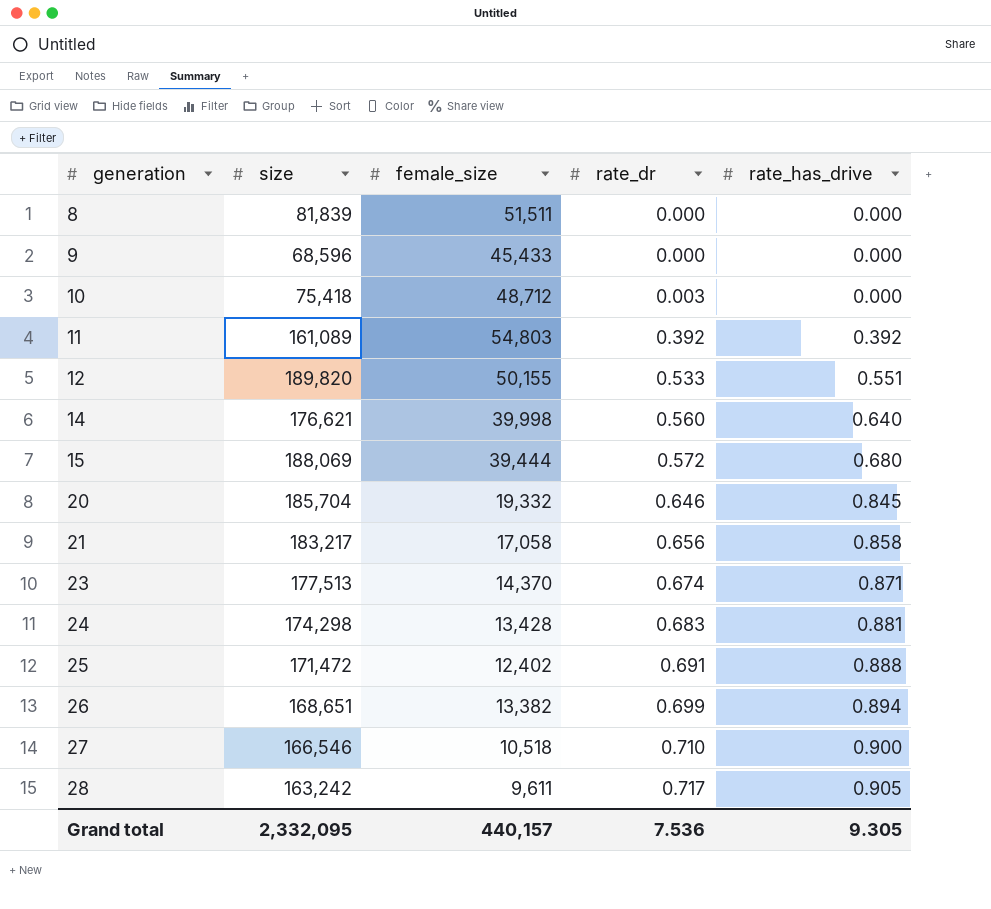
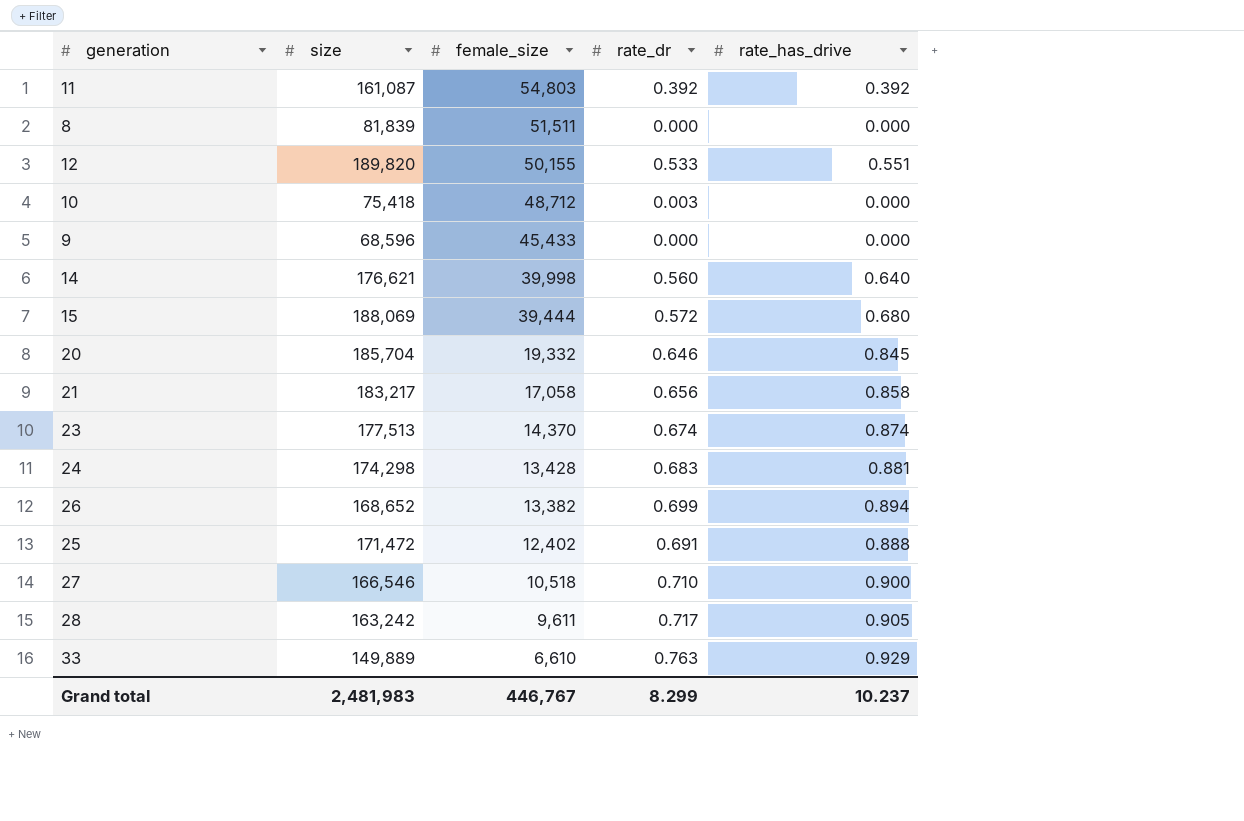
row order: generation ascending -> female_size descending
11 | size: 161,089 -> 161,087
23 | rate_has_drive: 0.871 -> 0.874
26 | size: 168,651 -> 168,652
row 33: none -> 149,889 | 6,610 | 0.763 | 0.929
Grand total | size: 2,332,095 -> 2,481,983
Grand total | female_size: 440,157 -> 446,767
Grand total | rate_dr: 7.536 -> 8.299
Grand total | rate_has_drive: 9.305 -> 10.237

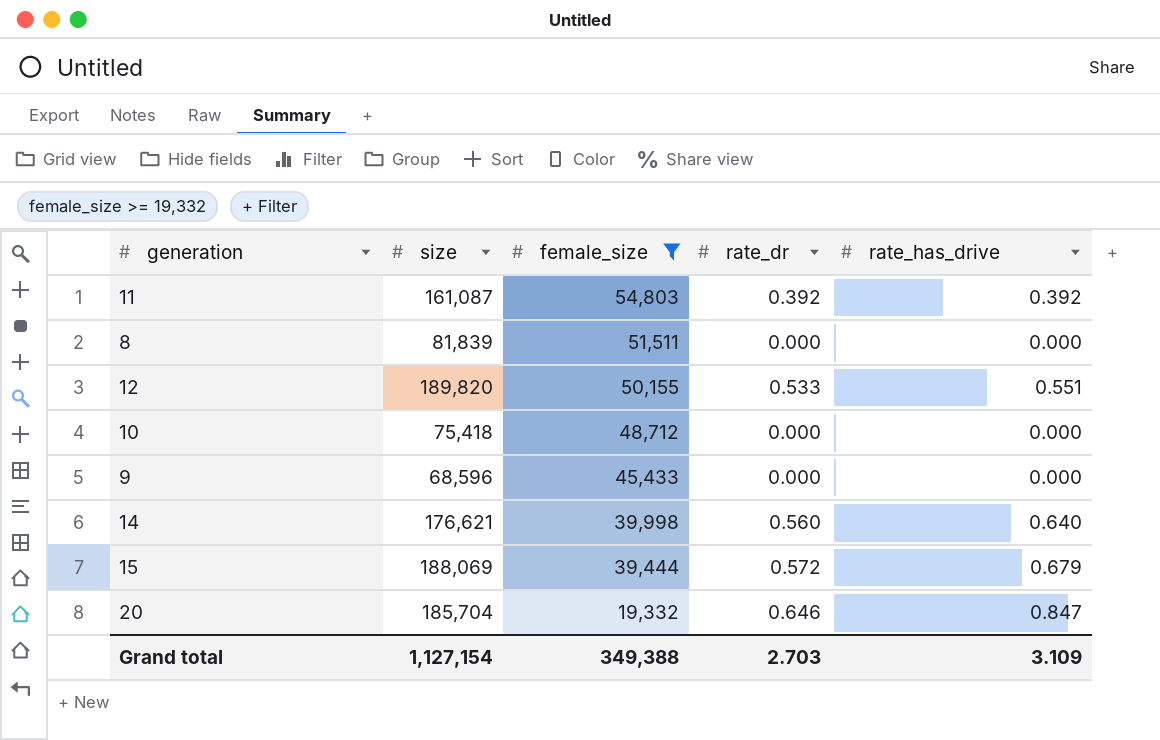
filter: none -> female_size >= 19,332
10 | rate_dr: 0.003 -> 0.000
15 | rate_has_drive: 0.680 -> 0.679
20 | rate_has_drive: 0.845 -> 0.847
Grand total | size: 2,481,983 -> 1,127,154
Grand total | female_size: 446,767 -> 349,388
Grand total | rate_dr: 8.299 -> 2.703
Grand total | rate_has_drive: 10.237 -> 3.109

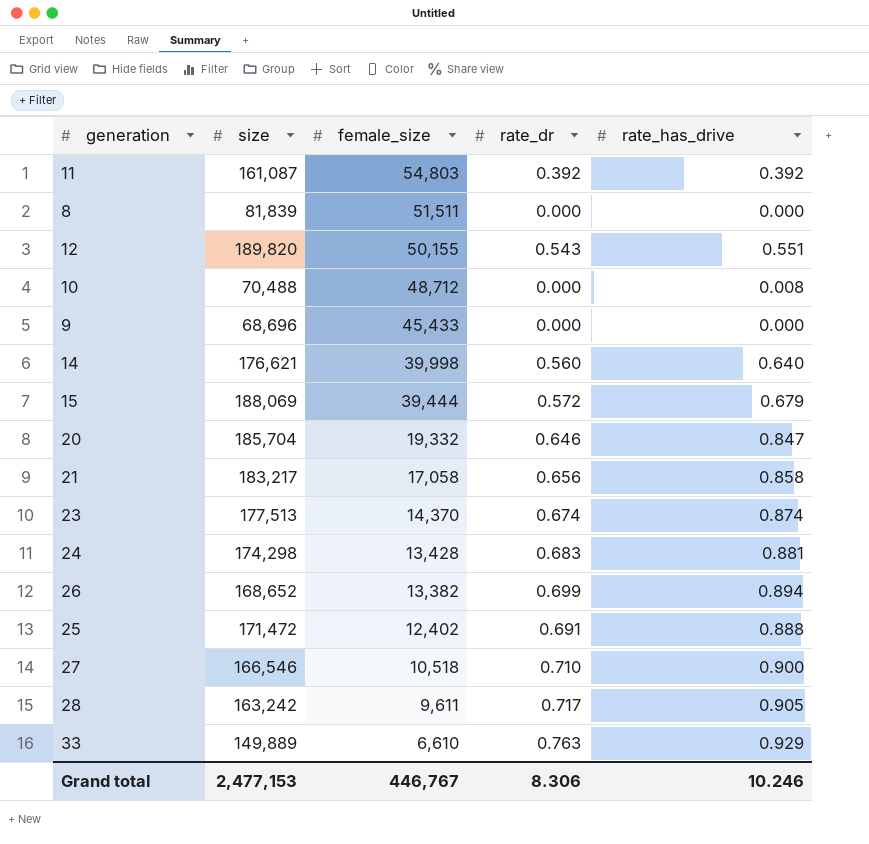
filter: female_size >= 19,332 -> none
12 | rate_dr: 0.533 -> 0.543
10 | size: 75,418 -> 70,488
10 | rate_has_drive: 0.000 -> 0.008
9 | size: 68,596 -> 68,696
Grand total | size: 1,127,154 -> 2,477,153
Grand total | female_size: 349,388 -> 446,767
Grand total | rate_dr: 2.703 -> 8.306
Grand total | rate_has_drive: 3.109 -> 10.246

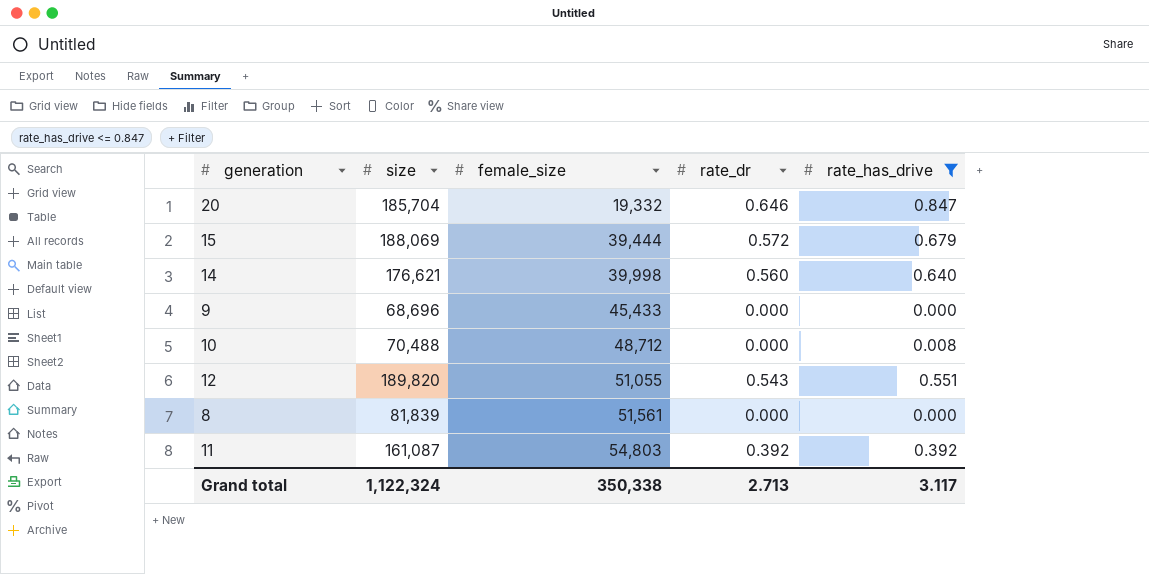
filter: none -> rate_has_drive <= 0.847
row order: female_size descending -> female_size ascending
12 | female_size: 50,155 -> 51,055
8 | female_size: 51,511 -> 51,561
Grand total | size: 2,477,153 -> 1,122,324
Grand total | female_size: 446,767 -> 350,338
Grand total | rate_dr: 8.306 -> 2.713
Grand total | rate_has_drive: 10.246 -> 3.117

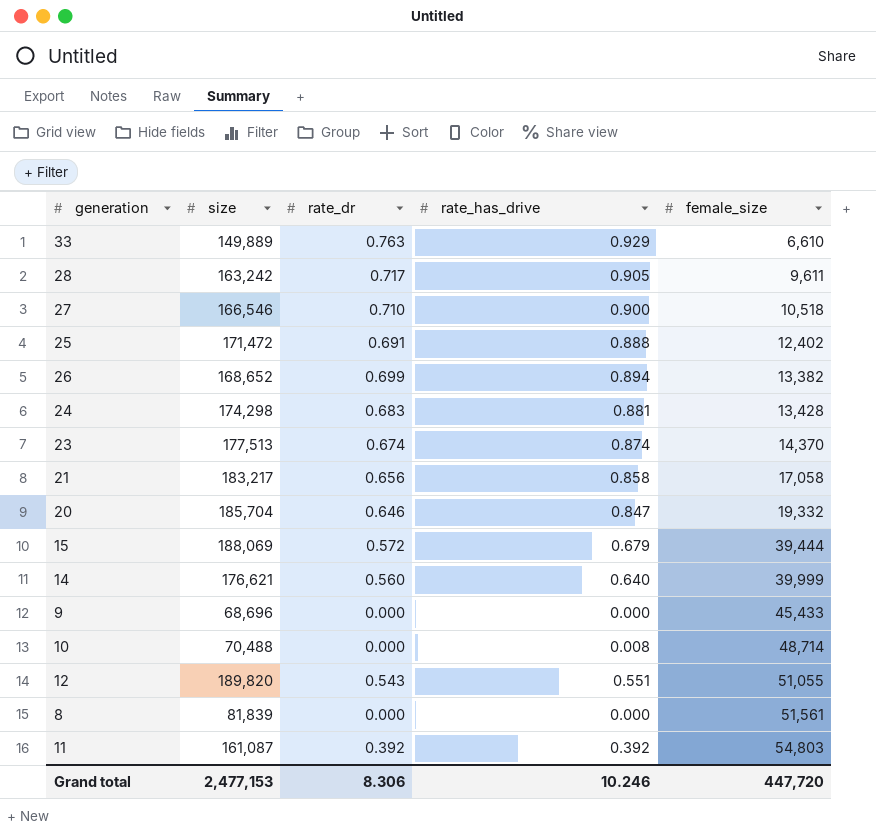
filter: rate_has_drive <= 0.847 -> none
column female_size | position: 3 -> 5
14 | female_size: 39,998 -> 39,999
10 | female_size: 48,712 -> 48,714
Grand total | size: 1,122,324 -> 2,477,153
Grand total | rate_dr: 2.713 -> 8.306
Grand total | rate_has_drive: 3.117 -> 10.246
Grand total | female_size: 350,338 -> 447,720

